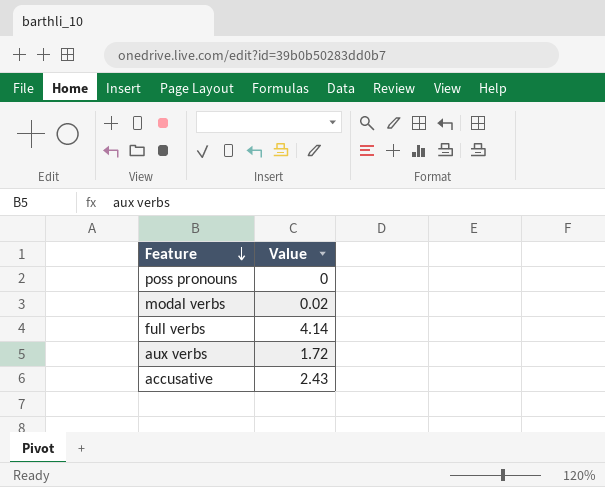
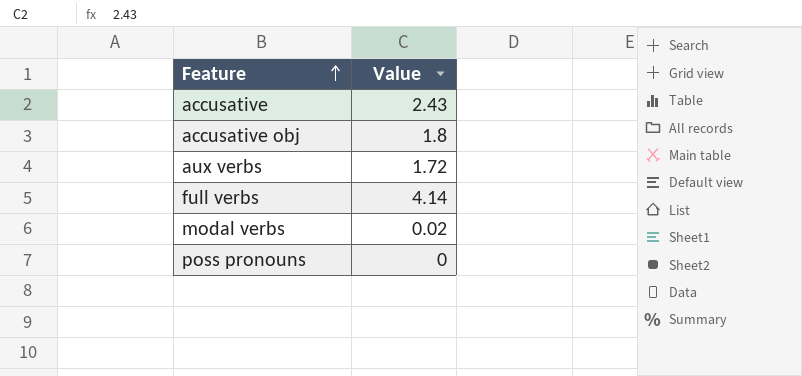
row order: Feature descending -> Feature ascending
row accusative obj: none -> 1.8

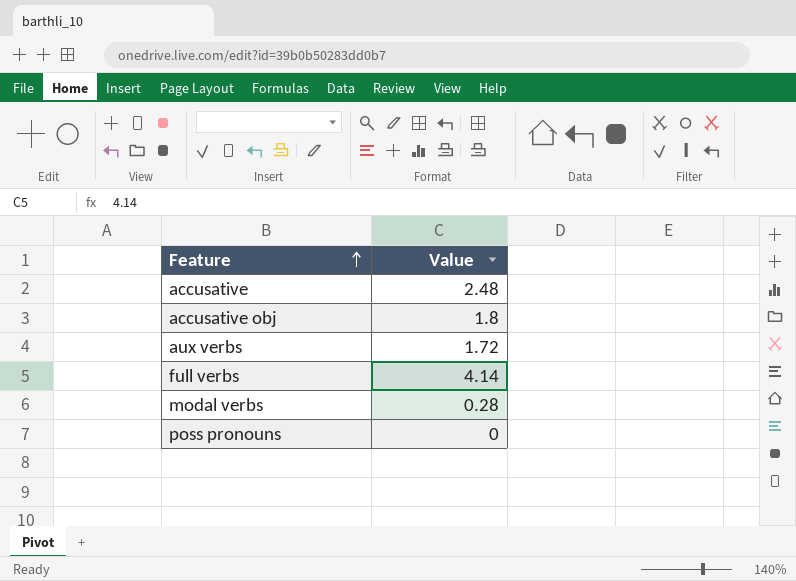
accusative | Value: 2.43 -> 2.48
modal verbs | Value: 0.02 -> 0.28

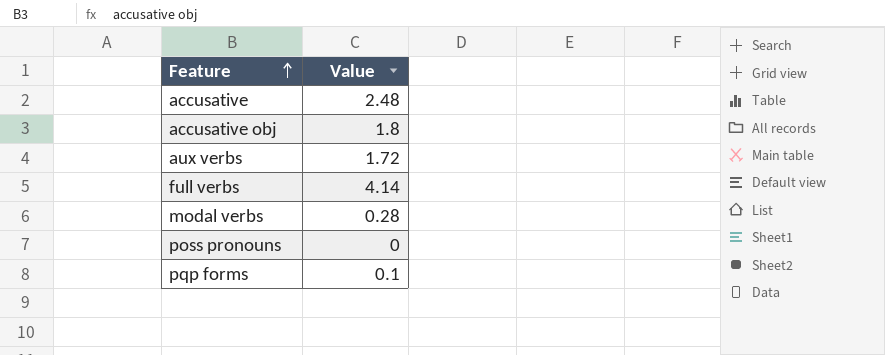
row pqp forms: none -> 0.1

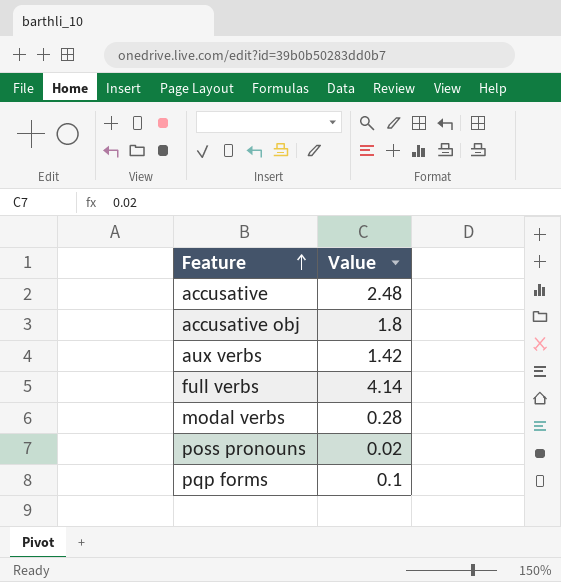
aux verbs | Value: 1.72 -> 1.42
poss pronouns | Value: 0 -> 0.02

